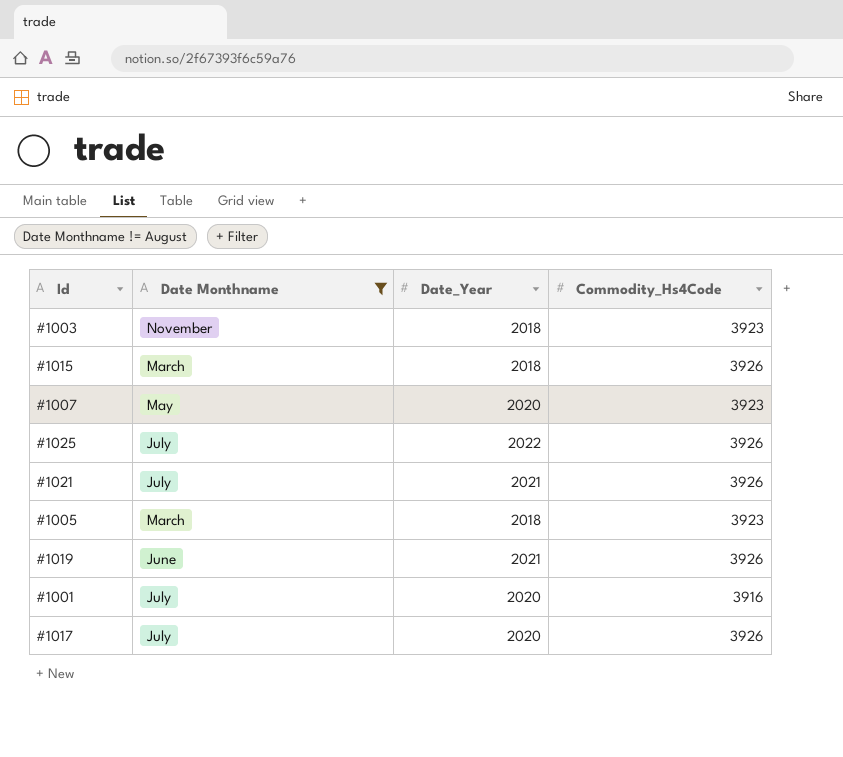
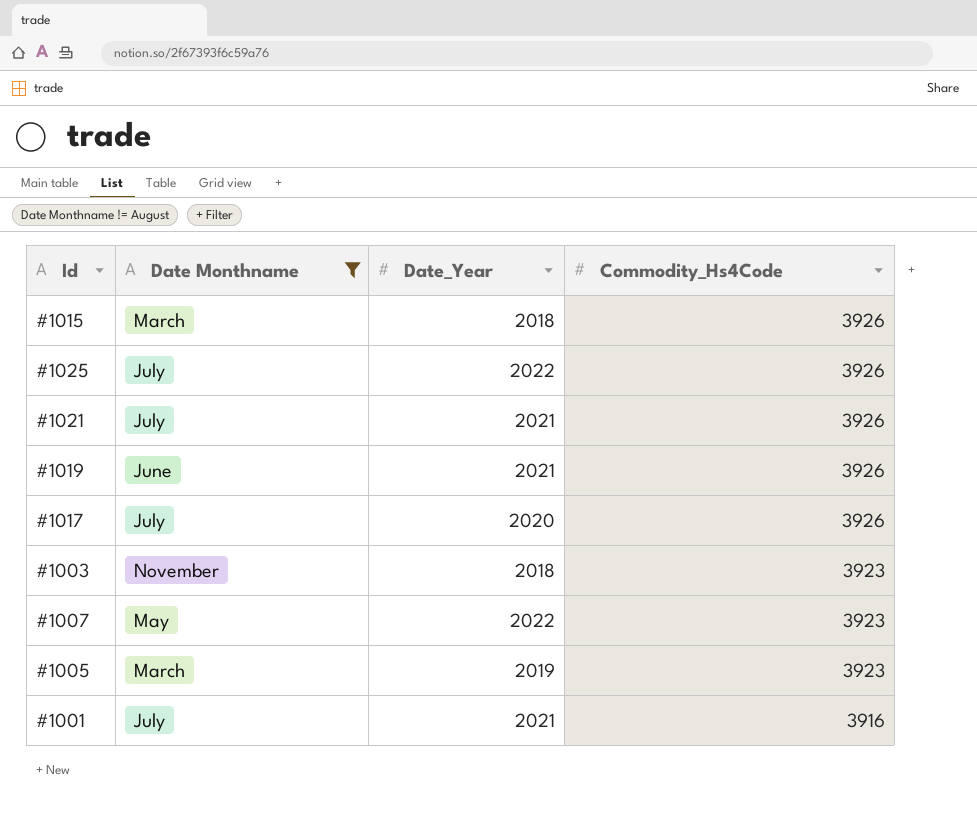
row order: none -> Commodity_Hs4Code descending
#1007 | Date_Year: 2020 -> 2022
#1005 | Date_Year: 2018 -> 2019
#1001 | Date_Year: 2020 -> 2021

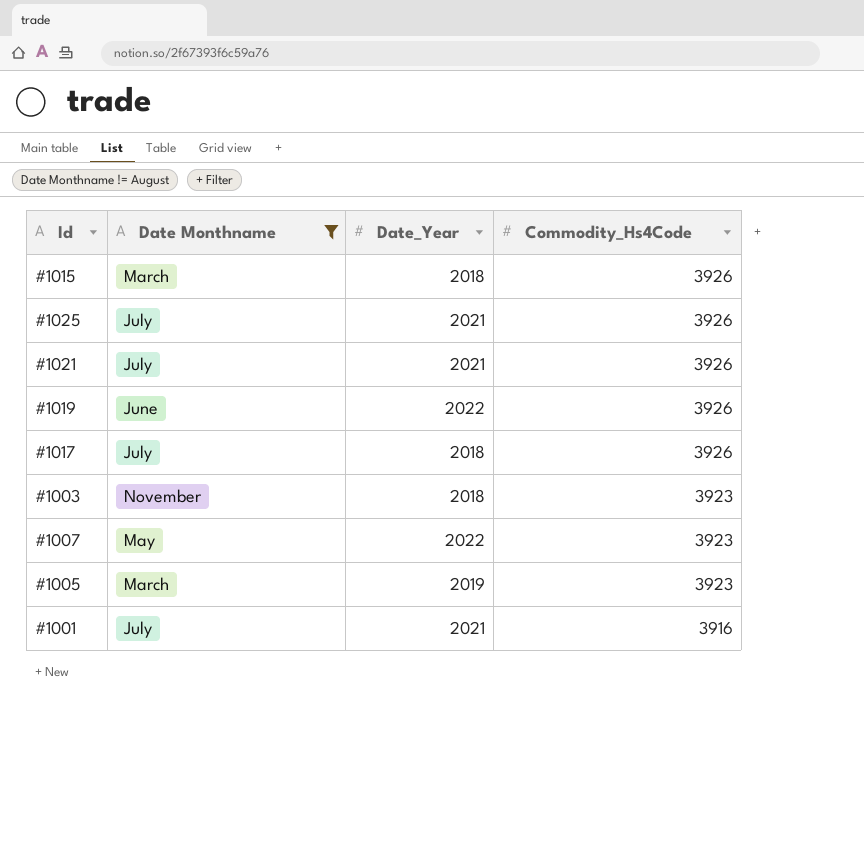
#1025 | Date_Year: 2022 -> 2021
#1019 | Date_Year: 2021 -> 2022
#1017 | Date_Year: 2020 -> 2018

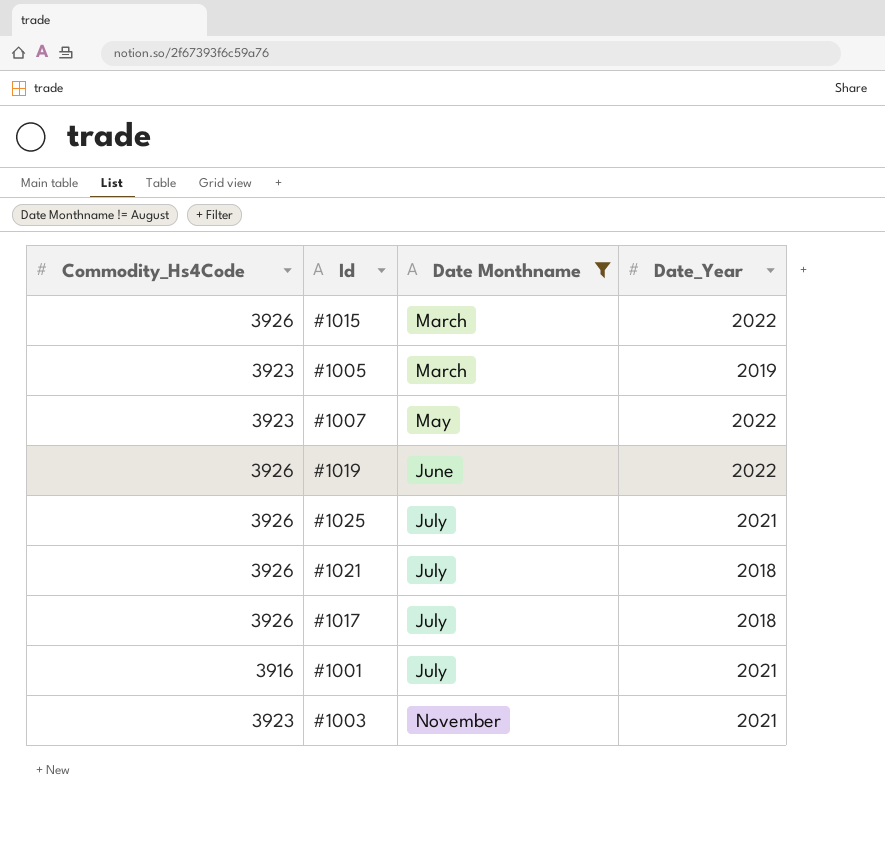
row order: Commodity_Hs4Code descending -> Date Monthname ascending
column Commodity_Hs4Code | position: 4 -> 1
#1015 | Date_Year: 2018 -> 2022
#1021 | Date_Year: 2021 -> 2018
#1003 | Date_Year: 2018 -> 2021

